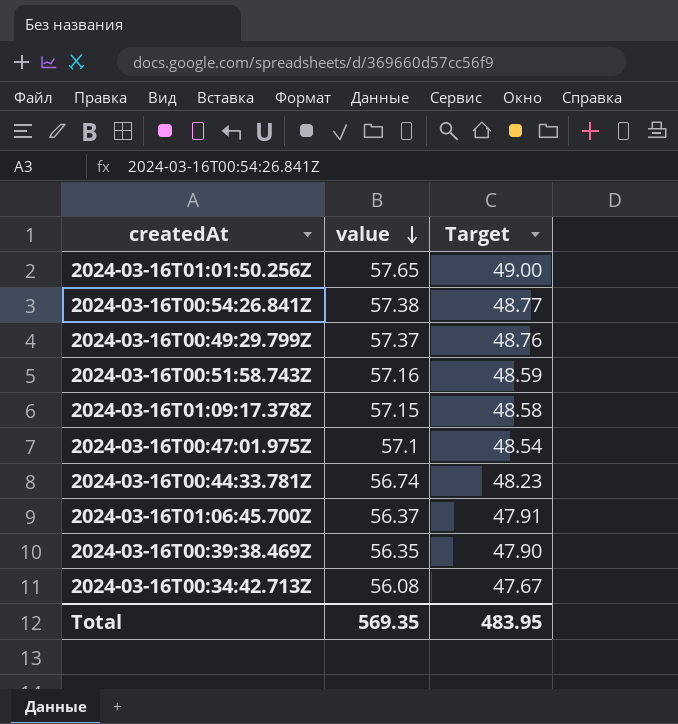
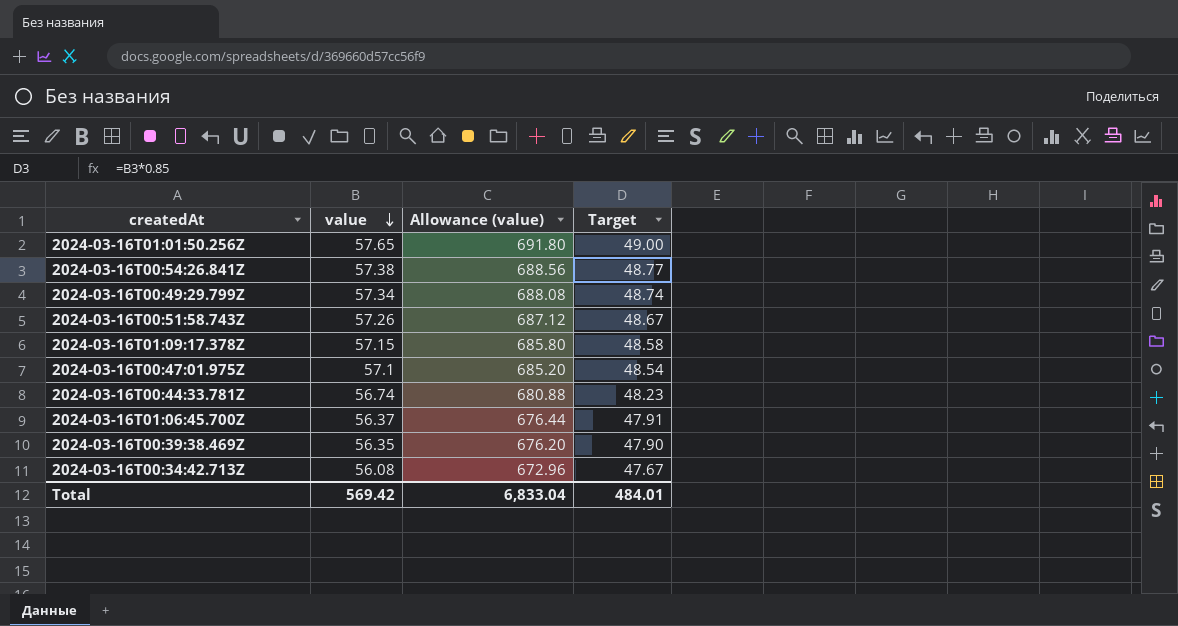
column Allowance (value) | formula: none -> [value] * 12
2024-03-16T00:49:29.799Z | value: 57.37 -> 57.34
2024-03-16T00:49:29.799Z | Target: 48.76 -> 48.74
2024-03-16T00:51:58.743Z | value: 57.16 -> 57.26
2024-03-16T00:51:58.743Z | Target: 48.59 -> 48.67
Total | value: 569.35 -> 569.42
Total | Target: 483.95 -> 484.01

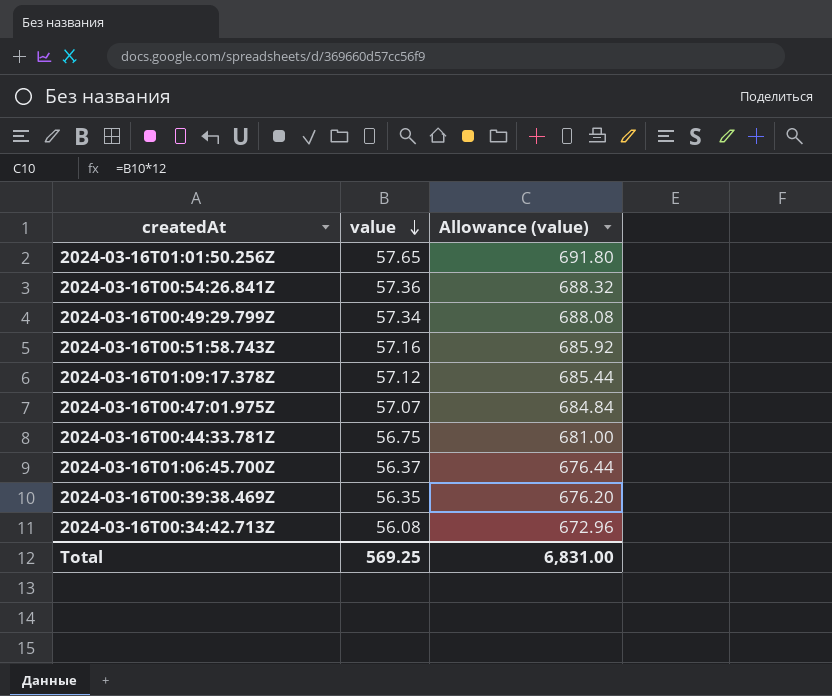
column Target | formula: [value] * 0.85 -> none
2024-03-16T00:54:26.841Z | value: 57.38 -> 57.36
2024-03-16T00:54:26.841Z | Allowance (value): 688.56 -> 688.32
2024-03-16T00:51:58.743Z | value: 57.26 -> 57.16
2024-03-16T00:51:58.743Z | Allowance (value): 687.12 -> 685.92
2024-03-16T01:09:17.378Z | value: 57.15 -> 57.12
2024-03-16T01:09:17.378Z | Allowance (value): 685.80 -> 685.44
2024-03-16T00:47:01.975Z | value: 57.1 -> 57.07
2024-03-16T00:47:01.975Z | Allowance (value): 685.20 -> 684.84
2024-03-16T00:44:33.781Z | value: 56.74 -> 56.75
2024-03-16T00:44:33.781Z | Allowance (value): 680.88 -> 681.00
Total | value: 569.42 -> 569.25
Total | Allowance (value): 6,833.04 -> 6,831.00

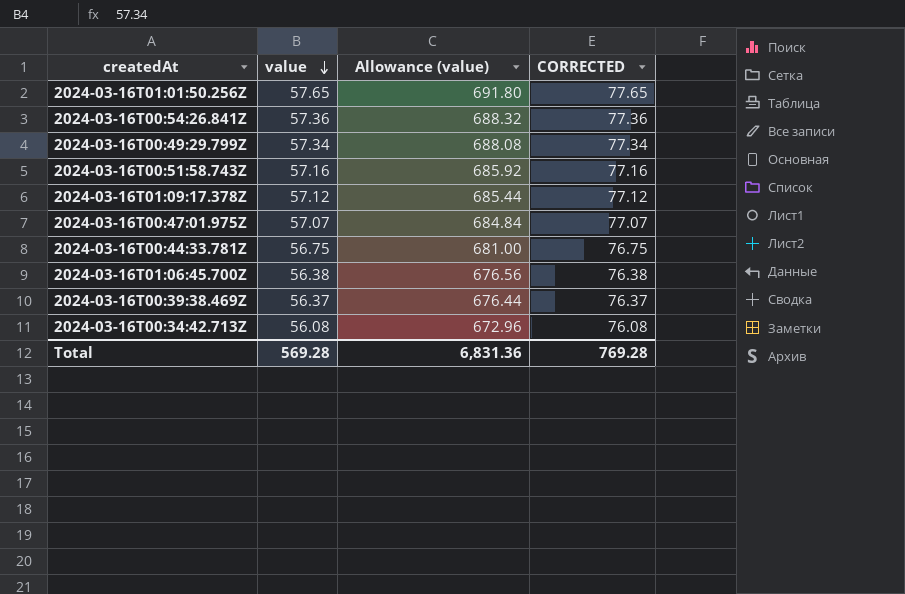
column CORRECTED | formula: none -> [value] + 20
2024-03-16T01:06:45.700Z | value: 56.37 -> 56.38
2024-03-16T01:06:45.700Z | Allowance (value): 676.44 -> 676.56
2024-03-16T00:39:38.469Z | value: 56.35 -> 56.37
2024-03-16T00:39:38.469Z | Allowance (value): 676.20 -> 676.44
Total | value: 569.25 -> 569.28
Total | Allowance (value): 6,831.00 -> 6,831.36

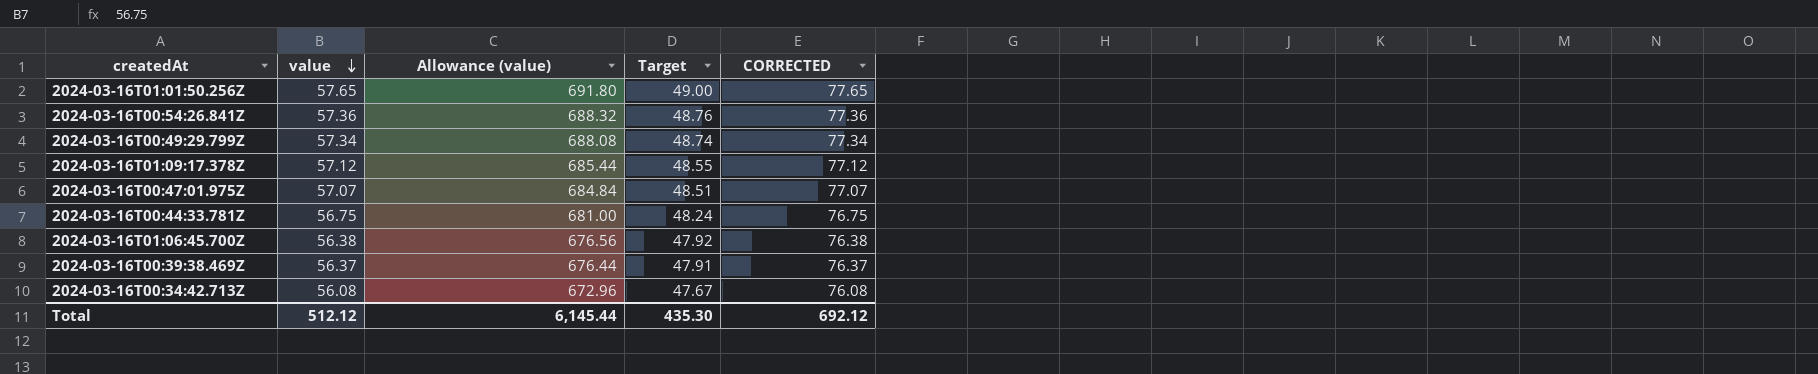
column Target | formula: none -> [value] * 0.85
row 2024-03-16T00:51:58.743Z: 57.16 | 685.92 | 77.16 -> none
Total | value: 569.28 -> 512.12
Total | Allowance (value): 6,831.36 -> 6,145.44
Total | CORRECTED: 769.28 -> 692.12

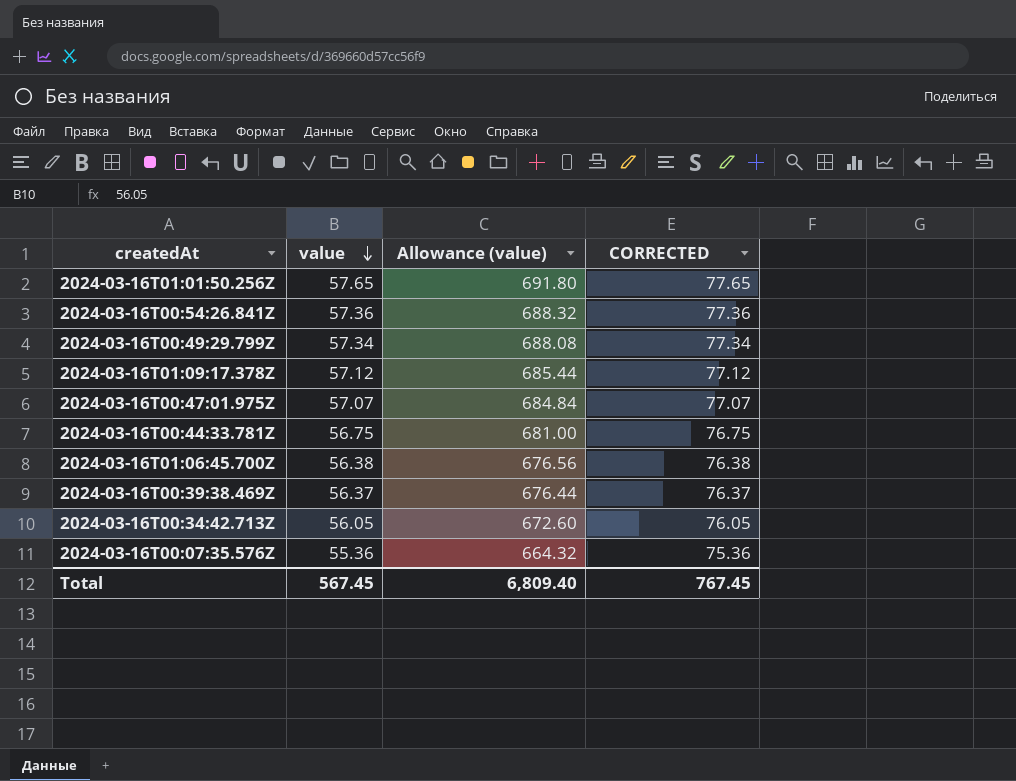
column Target | formula: [value] * 0.85 -> none
2024-03-16T00:34:42.713Z | value: 56.08 -> 56.05
2024-03-16T00:34:42.713Z | Allowance (value): 672.96 -> 672.60
2024-03-16T00:34:42.713Z | CORRECTED: 76.08 -> 76.05
row 2024-03-16T00:07:35.576Z: none -> 55.36 | 664.32 | 75.36
Total | value: 512.12 -> 567.45
Total | Allowance (value): 6,145.44 -> 6,809.40
Total | CORRECTED: 692.12 -> 767.45

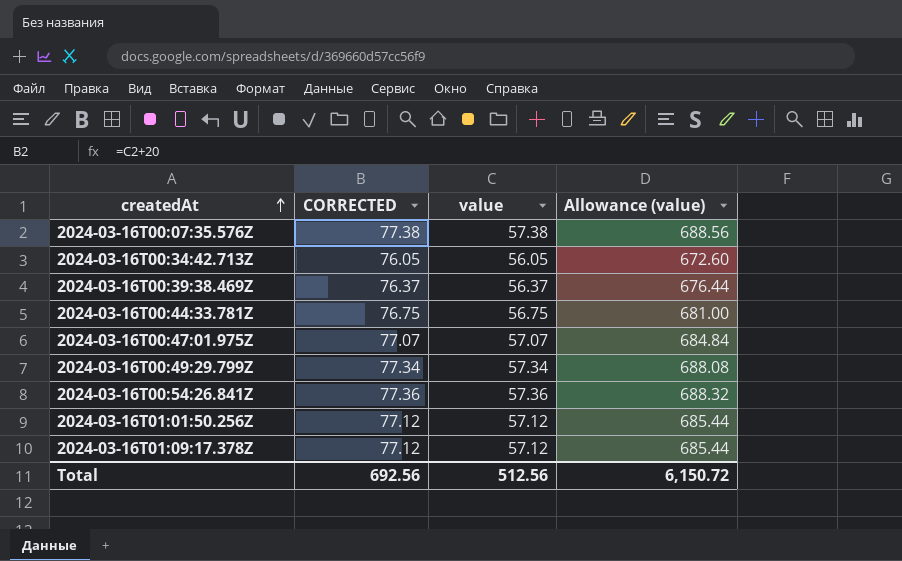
row order: value descending -> createdAt ascending
column CORRECTED | position: 4 -> 2
row 2024-03-16T01:06:45.700Z: 56.38 | 676.56 | 76.38 -> none
2024-03-16T00:07:35.576Z | CORRECTED: 75.36 -> 77.38
2024-03-16T00:07:35.576Z | value: 55.36 -> 57.38
2024-03-16T00:07:35.576Z | Allowance (value): 664.32 -> 688.56
2024-03-16T01:01:50.256Z | CORRECTED: 77.65 -> 77.12
2024-03-16T01:01:50.256Z | value: 57.65 -> 57.12
2024-03-16T01:01:50.256Z | Allowance (value): 691.80 -> 685.44
Total | CORRECTED: 767.45 -> 692.56
Total | value: 567.45 -> 512.56
Total | Allowance (value): 6,809.40 -> 6,150.72

